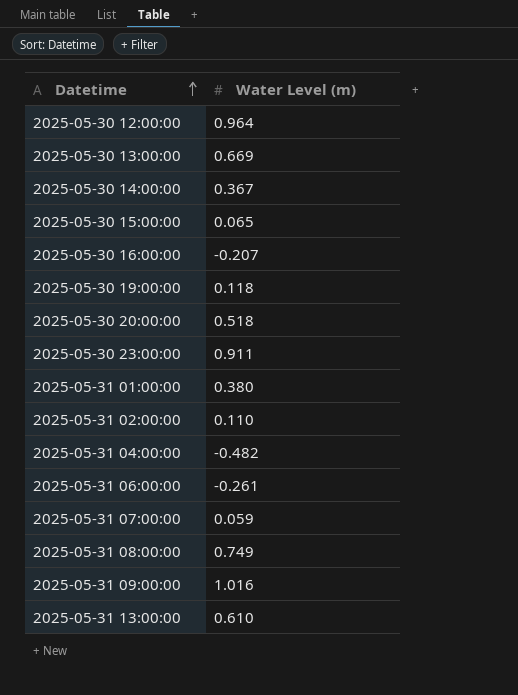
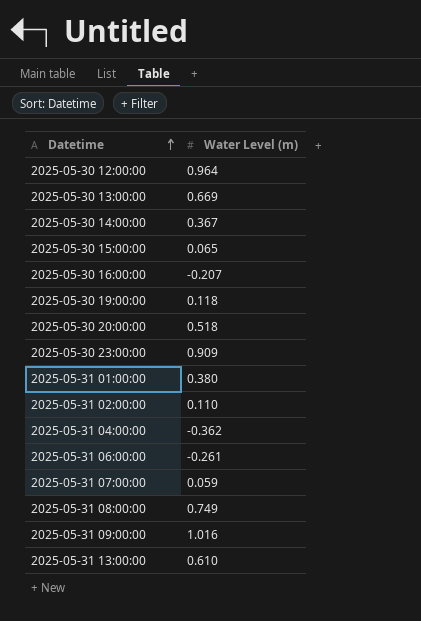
2025-05-30 23:00:00 | Water Level (m): 0.911 -> 0.909
2025-05-31 04:00:00 | Water Level (m): -0.482 -> -0.362

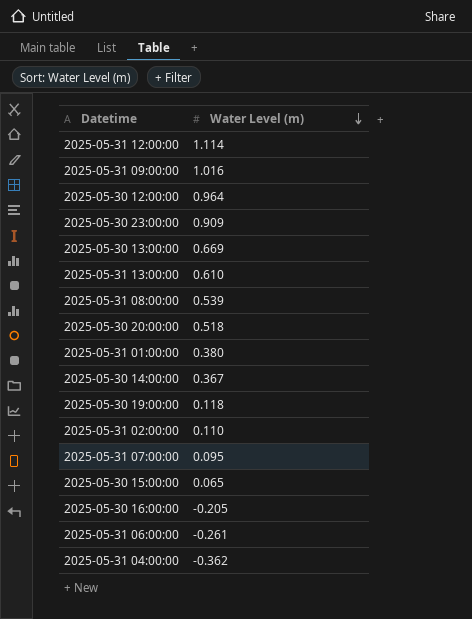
row order: Datetime ascending -> Water Level (m) descending
row 2025-05-31 12:00:00: none -> 1.114
2025-05-31 08:00:00 | Water Level (m): 0.749 -> 0.539
2025-05-31 07:00:00 | Water Level (m): 0.059 -> 0.095
2025-05-30 16:00:00 | Water Level (m): -0.207 -> -0.205

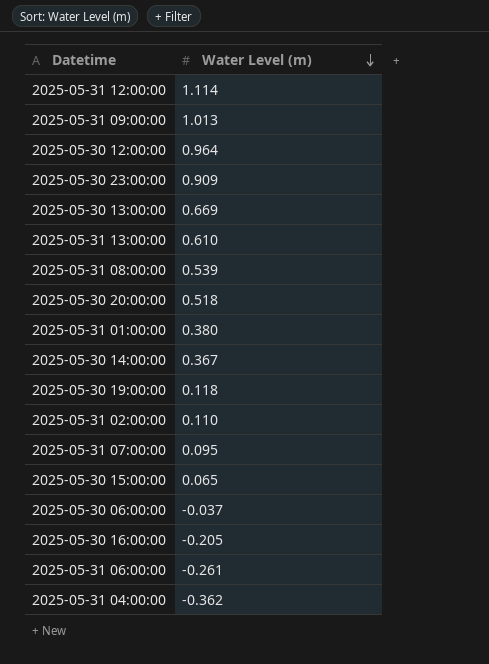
2025-05-31 09:00:00 | Water Level (m): 1.016 -> 1.013
row 2025-05-30 06:00:00: none -> -0.037

